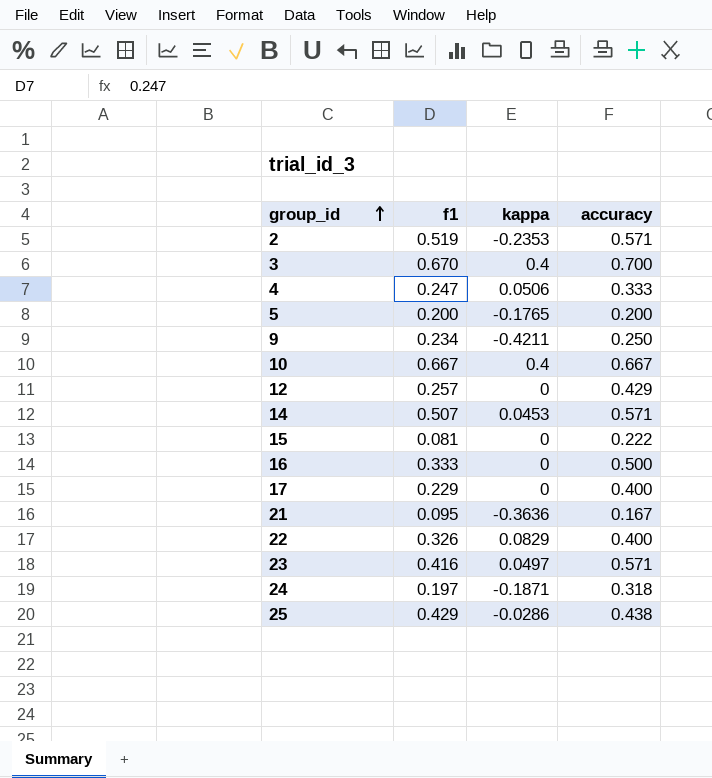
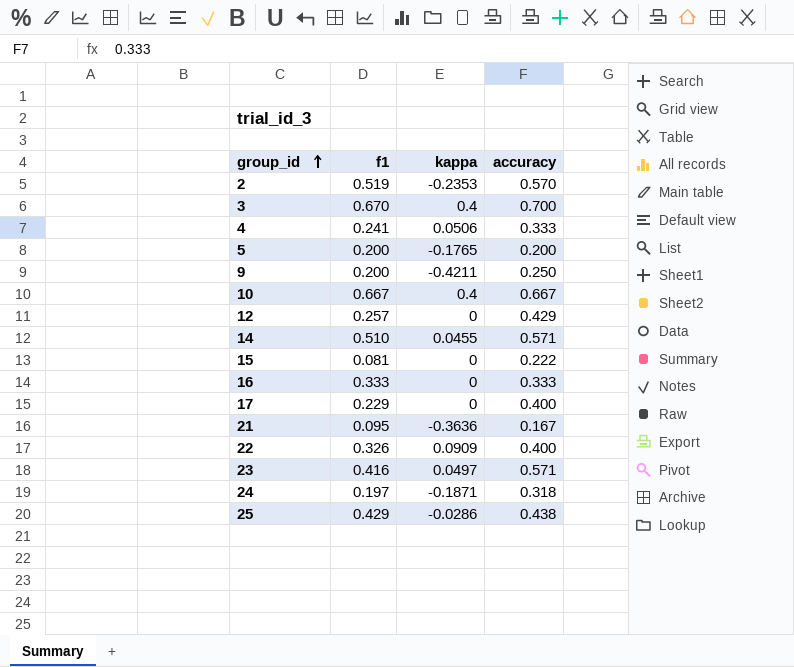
2 | accuracy: 0.571 -> 0.570
4 | f1: 0.247 -> 0.241
9 | f1: 0.234 -> 0.200
14 | f1: 0.507 -> 0.510
14 | kappa: 0.0453 -> 0.0455
16 | accuracy: 0.500 -> 0.333
22 | kappa: 0.0829 -> 0.0909

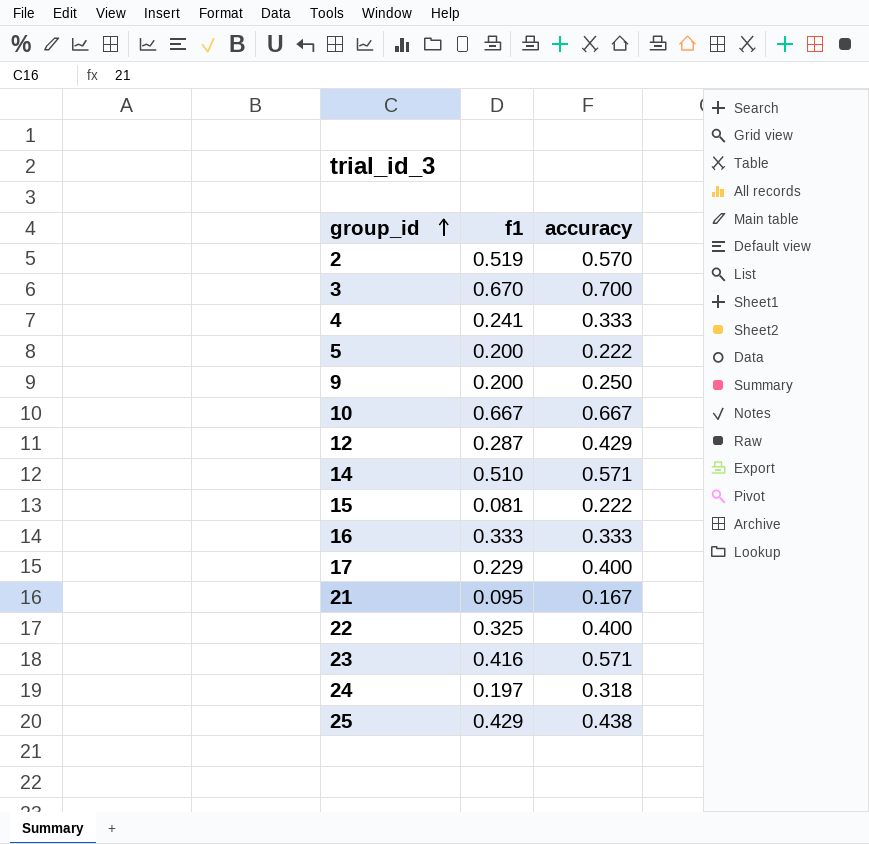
column kappa | position: 3 -> none
5 | accuracy: 0.200 -> 0.222
12 | f1: 0.257 -> 0.287
22 | f1: 0.326 -> 0.325

